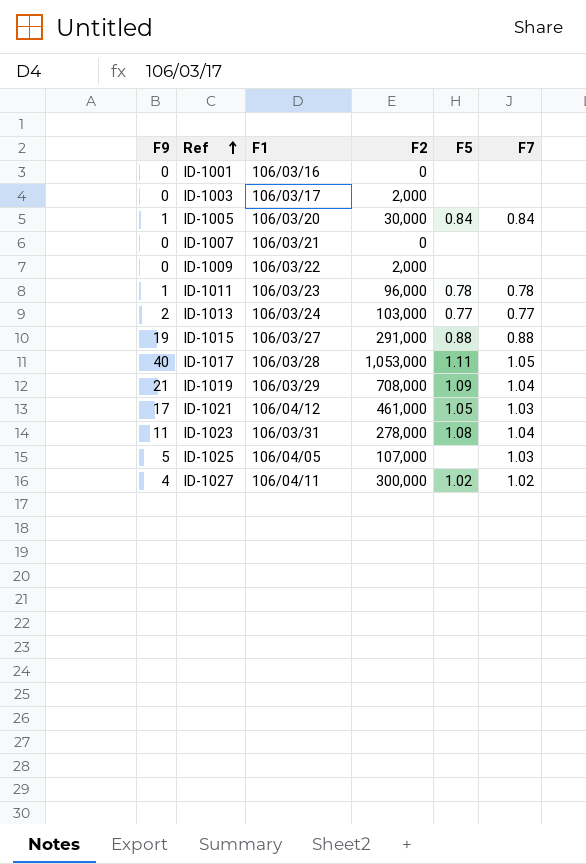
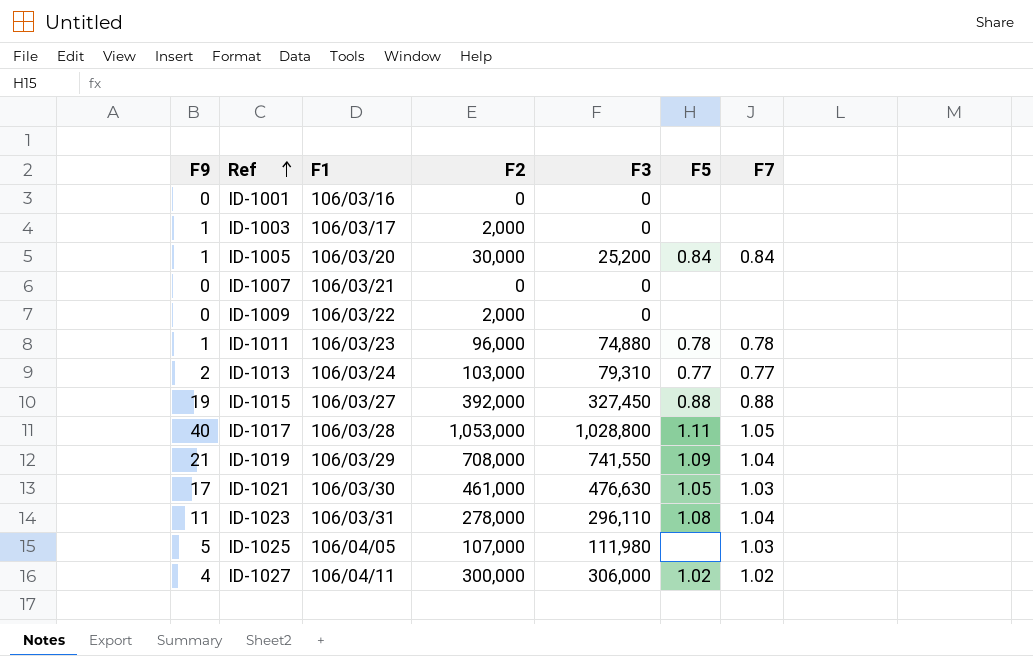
column F3 | position: none -> 5
ID-1003 | F9: 0 -> 1
ID-1015 | F2: 291,000 -> 392,000
ID-1021 | F1: 106/04/12 -> 106/03/30

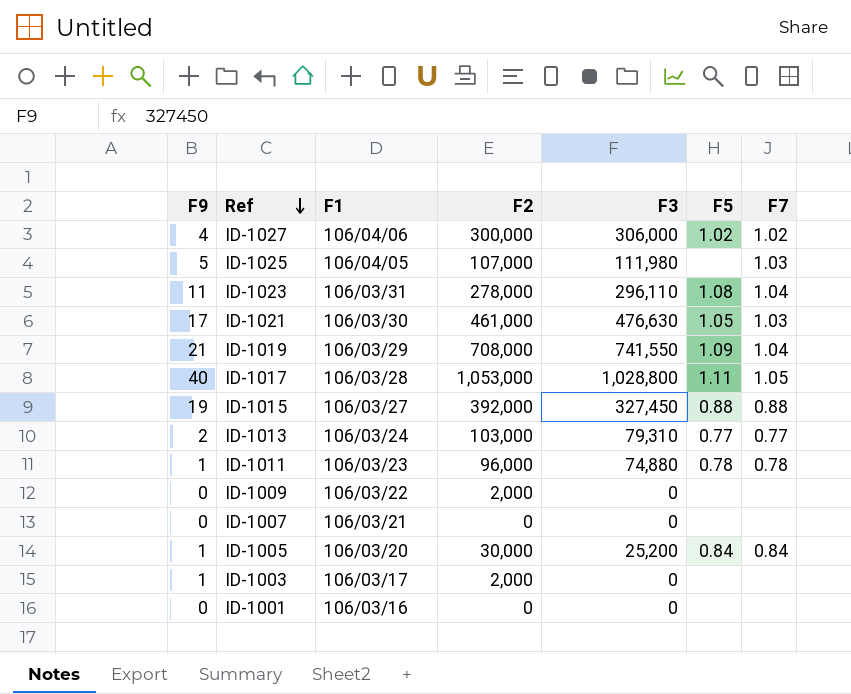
row order: Ref ascending -> Ref descending
ID-1027 | F1: 106/04/11 -> 106/04/06

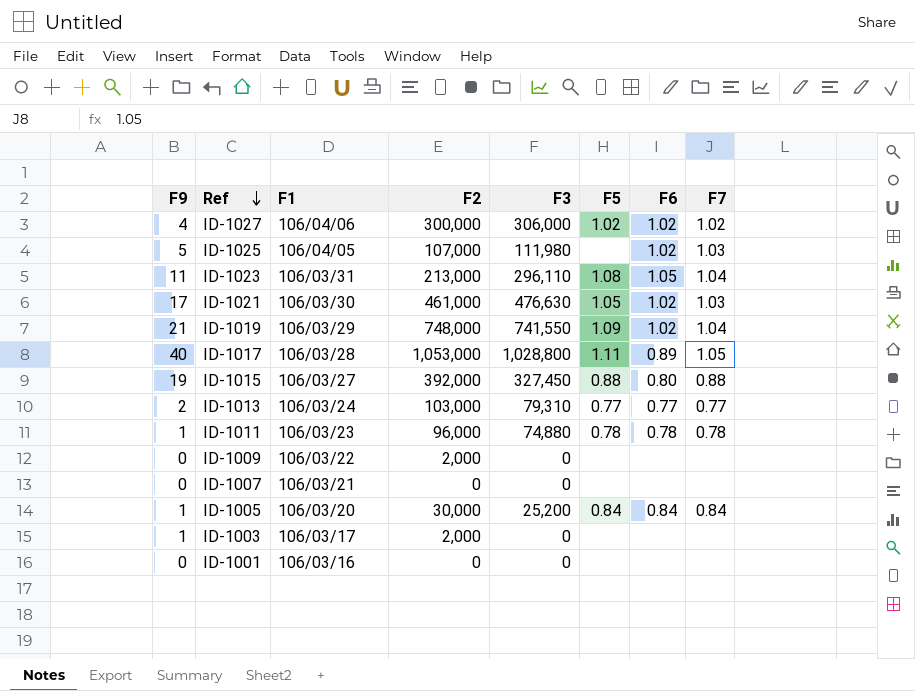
column F6 | position: none -> 7
ID-1023 | F2: 278,000 -> 213,000
ID-1019 | F2: 708,000 -> 748,000

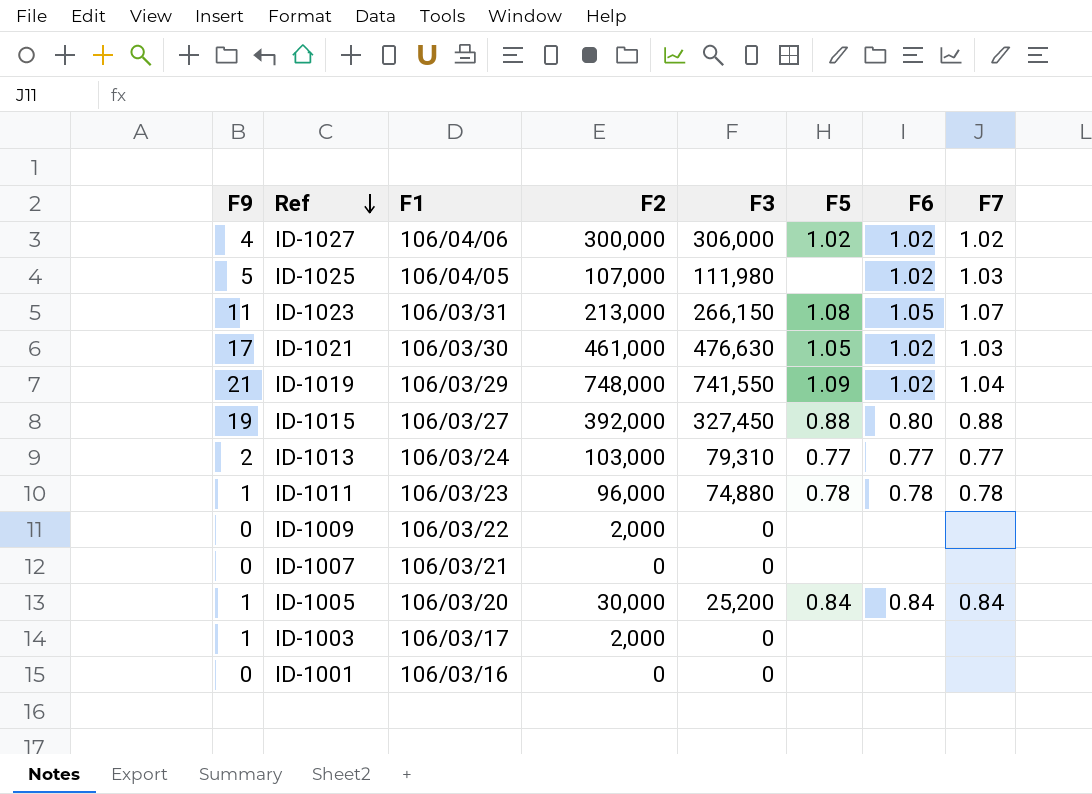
row ID-1017: 40 | 106/03/28 | 1,053,000 | 1,028,800 | 1.11 | 0.89 | 1.05 -> none
ID-1023 | F3: 296,110 -> 266,150
ID-1023 | F7: 1.04 -> 1.07

